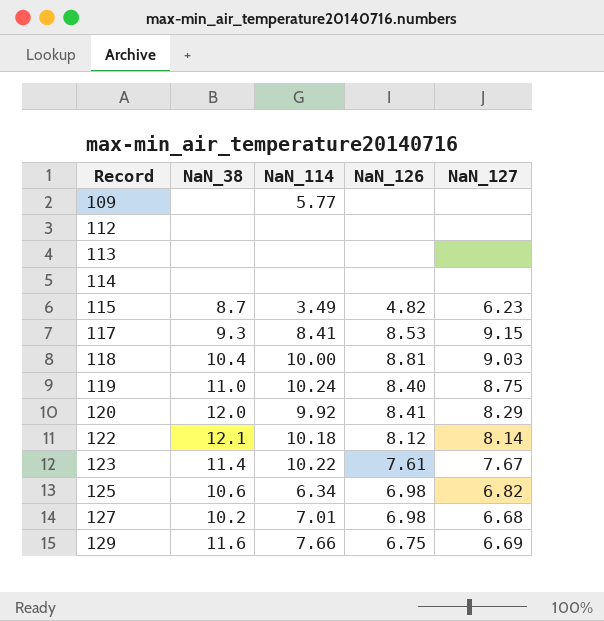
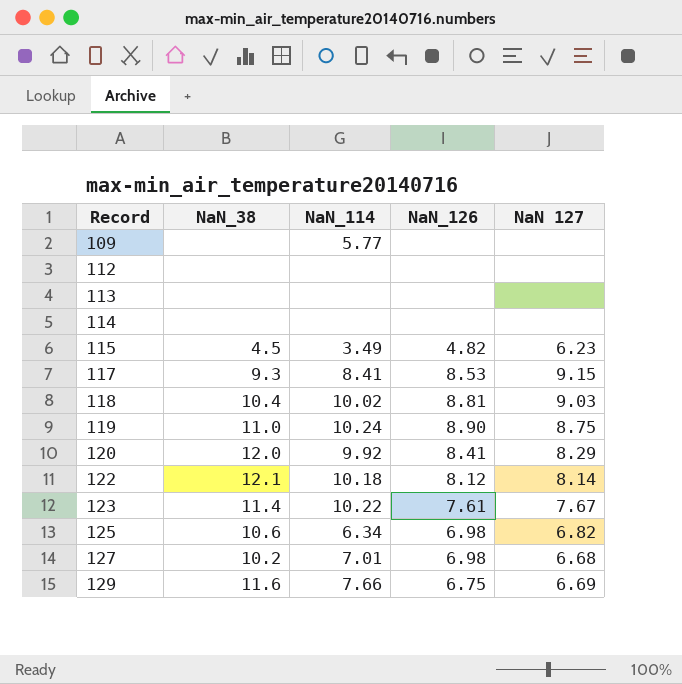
column name: NaN_127 -> NaN 127
115 | NaN_38: 8.7 -> 4.5
118 | NaN_114: 10.00 -> 10.02
119 | NaN_126: 8.40 -> 8.90

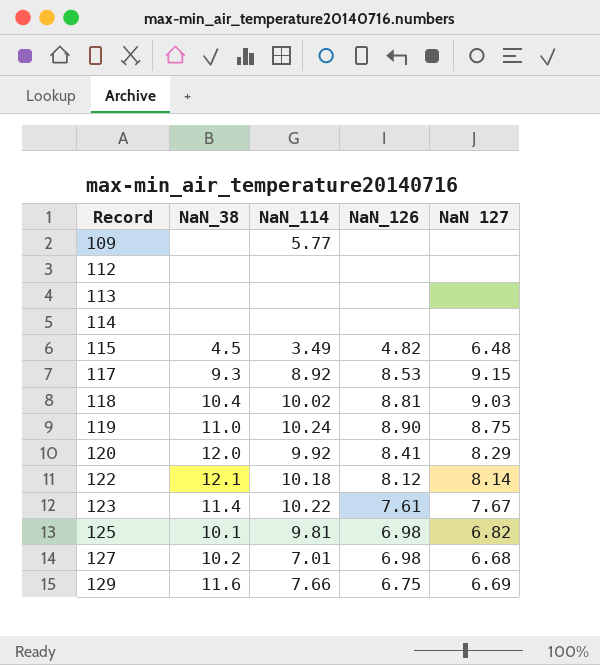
115 | NaN 127: 6.23 -> 6.48
117 | NaN_114: 8.41 -> 8.92
125 | NaN_38: 10.6 -> 10.1
125 | NaN_114: 6.34 -> 9.81

